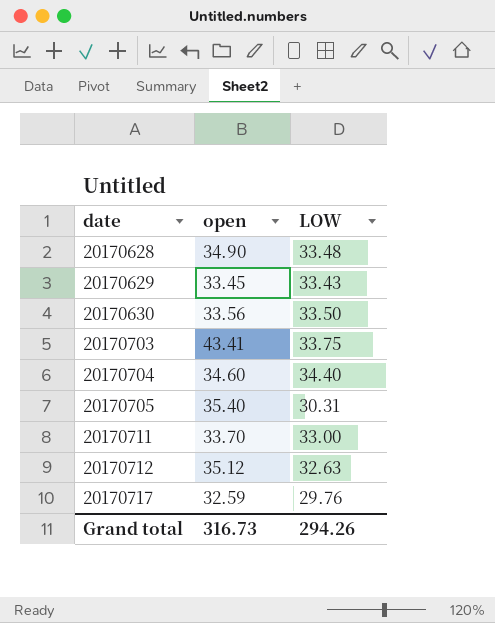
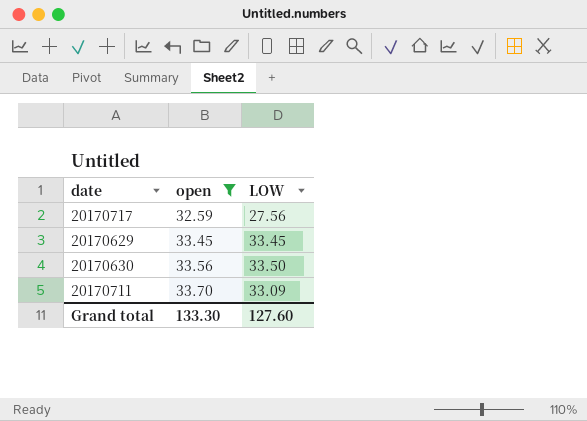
filter: none -> open <= 33.70
row order: date ascending -> open ascending
20170717 | LOW: 29.76 -> 27.56
20170629 | LOW: 33.43 -> 33.45
20170711 | LOW: 33.00 -> 33.09
Grand total | open: 316.73 -> 133.30
Grand total | LOW: 294.26 -> 127.60

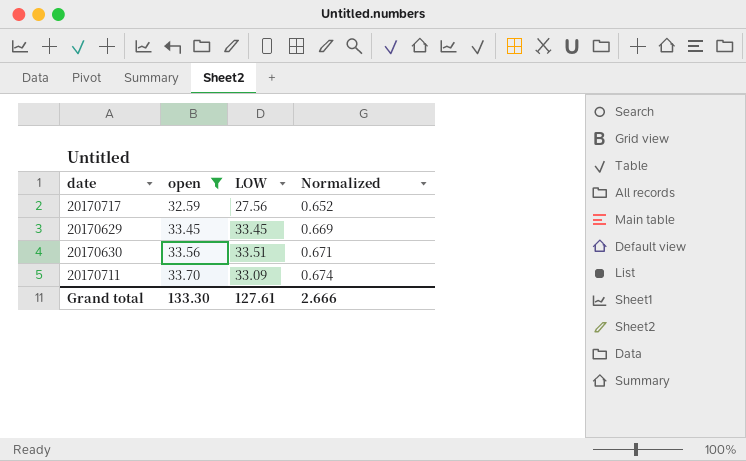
column Normalized | formula: none -> [open] * 0.02
20170630 | LOW: 33.50 -> 33.51
Grand total | LOW: 127.60 -> 127.61

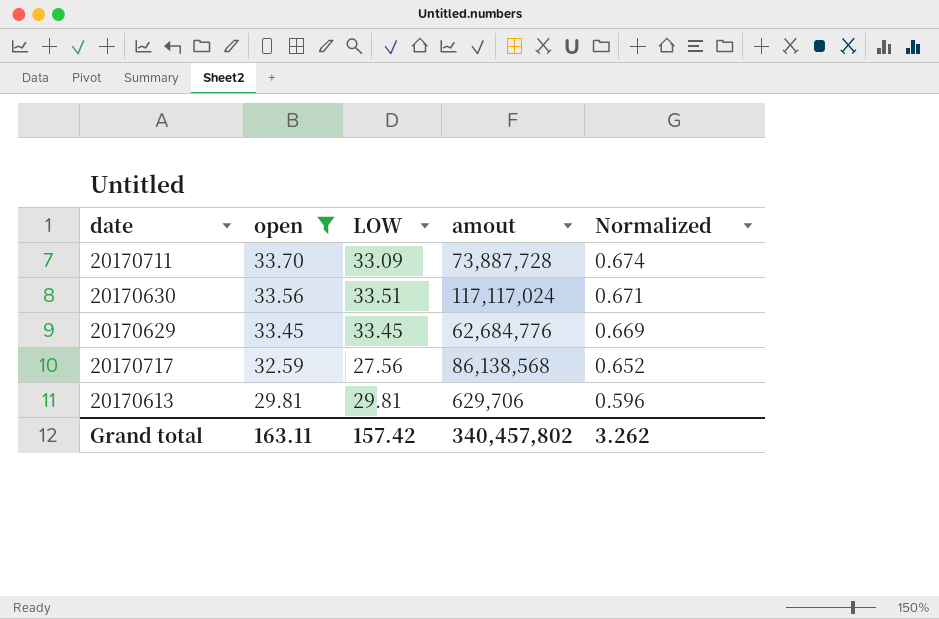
row order: open ascending -> open descending
column amout | position: none -> 4
row 20170613: none -> 29.81 | 29.81 | 629,706 | 0.596
Grand total | open: 133.30 -> 163.11
Grand total | LOW: 127.61 -> 157.42
Grand total | Normalized: 2.666 -> 3.262

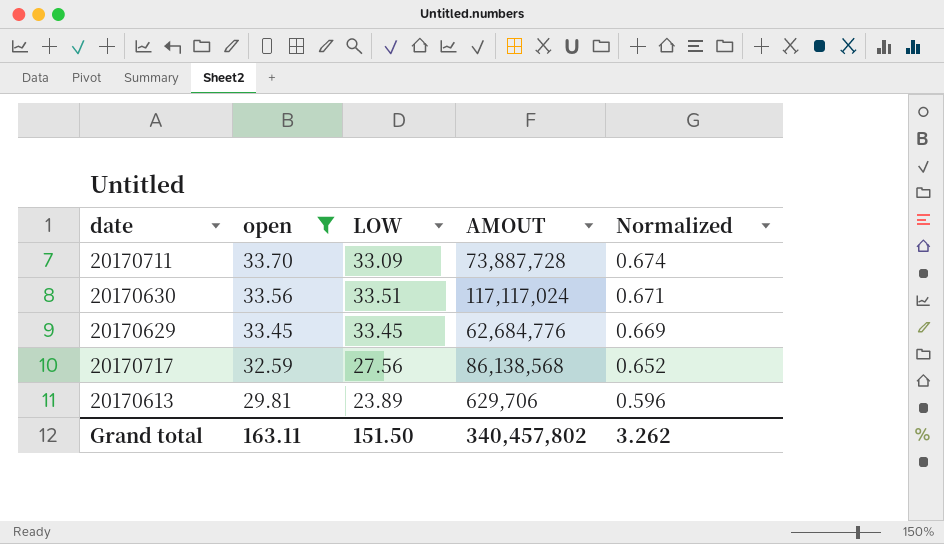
column name: amout -> AMOUT
20170613 | LOW: 29.81 -> 23.89
Grand total | LOW: 157.42 -> 151.50

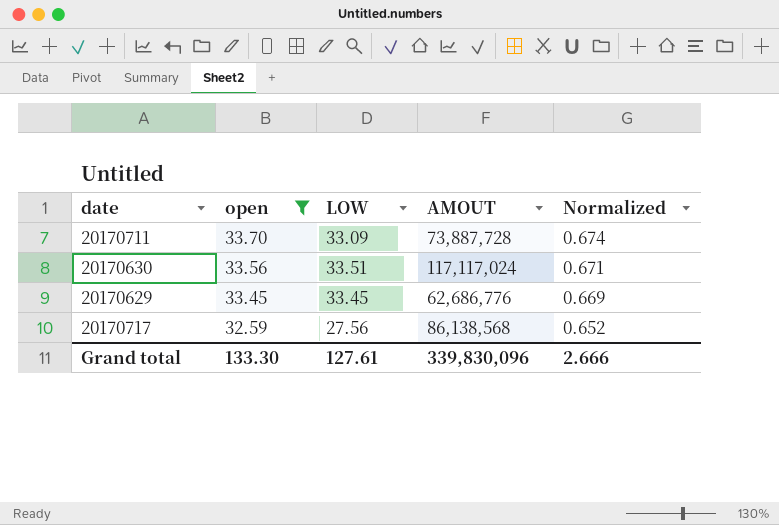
row 20170613: 29.81 | 23.89 | 629,706 | 0.596 -> none
20170629 | AMOUT: 62,684,776 -> 62,686,776
Grand total | open: 163.11 -> 133.30
Grand total | LOW: 151.50 -> 127.61
Grand total | AMOUT: 340,457,802 -> 339,830,096
Grand total | Normalized: 3.262 -> 2.666

